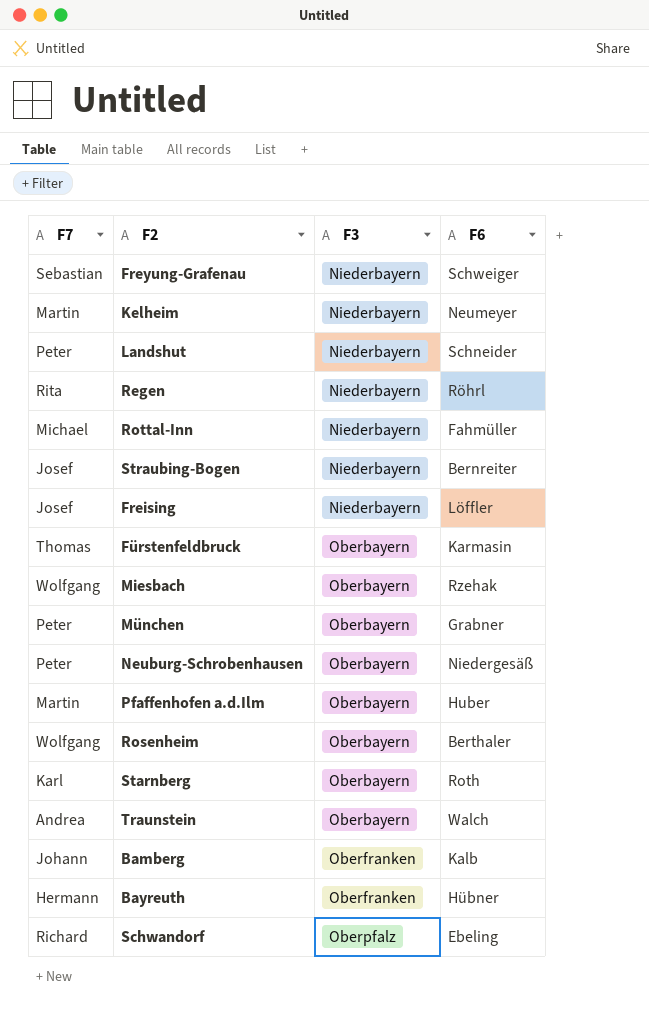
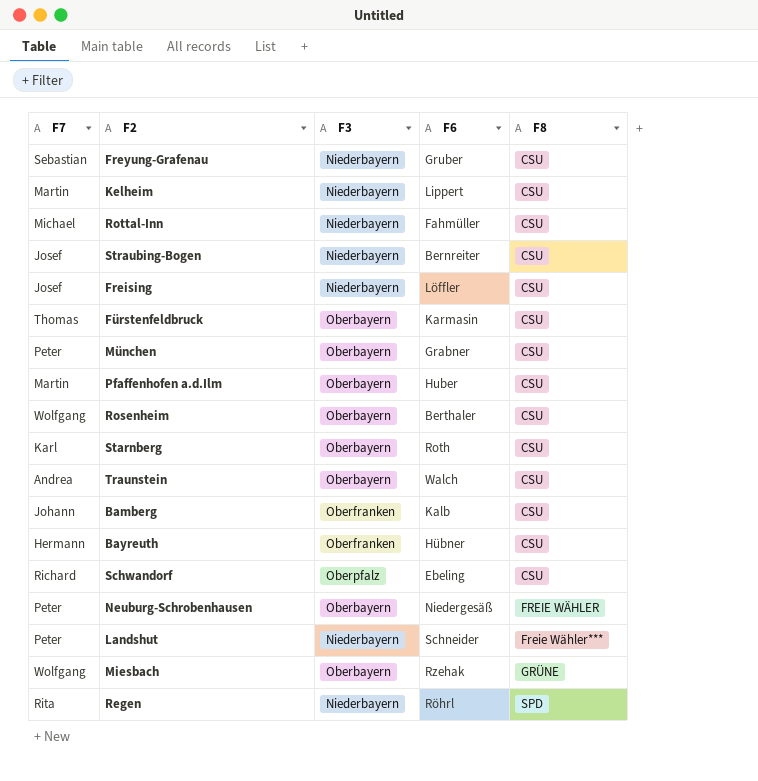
row order: F3 ascending -> F8 ascending
column F8 | position: none -> 5
Freyung-Grafenau | F6: Schweiger -> Gruber
Kelheim | F6: Neumeyer -> Lippert

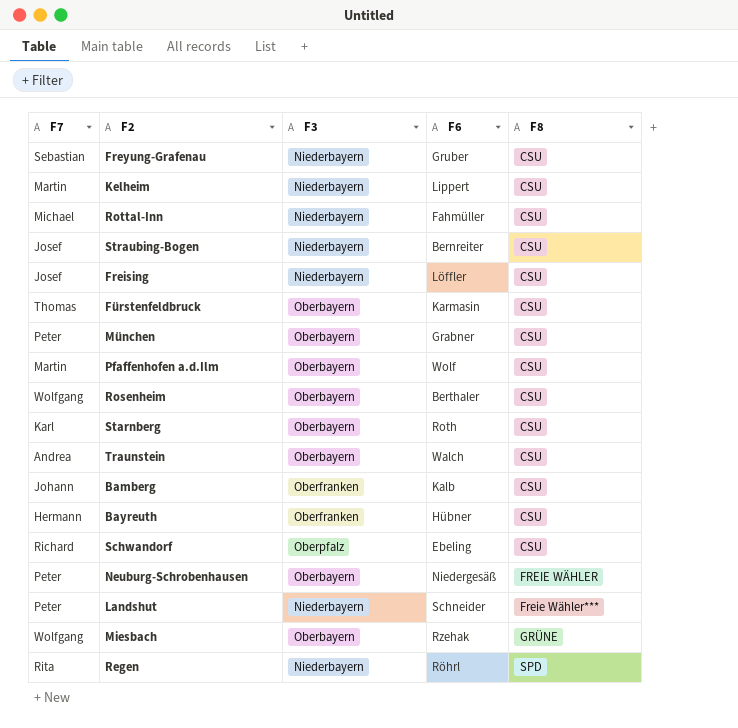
Pfaffenhofen a.d.Ilm | F6: Huber -> Wolf

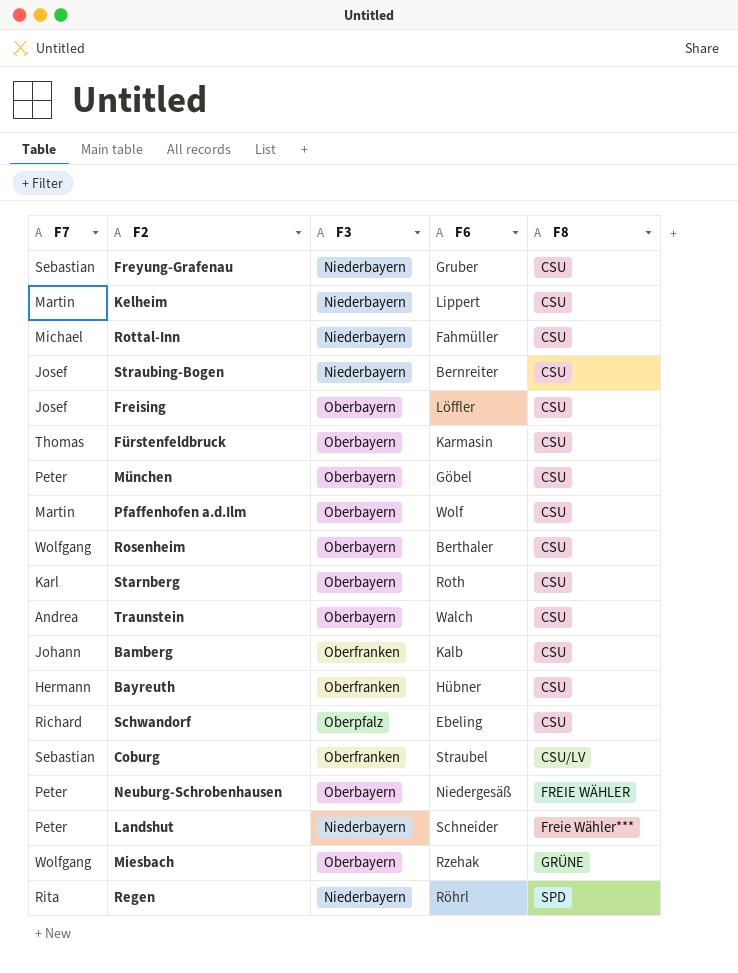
Freising | F3: Niederbayern -> Oberbayern
München | F6: Grabner -> Göbel
row Coburg: none -> Sebastian | Oberfranken | Straubel | CSU/LV

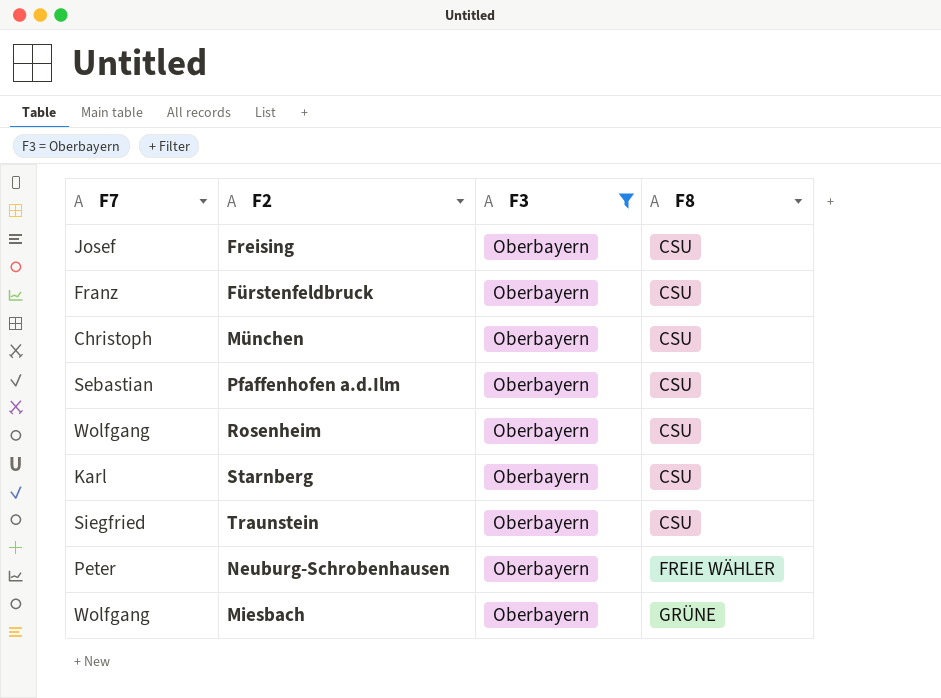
filter: none -> F3 = Oberbayern
column F6 | position: 4 -> none
Fürstenfeldbruck | F7: Thomas -> Franz
München | F7: Peter -> Christoph
Pfaffenhofen a.d.Ilm | F7: Martin -> Sebastian
Traunstein | F7: Andrea -> Siegfried

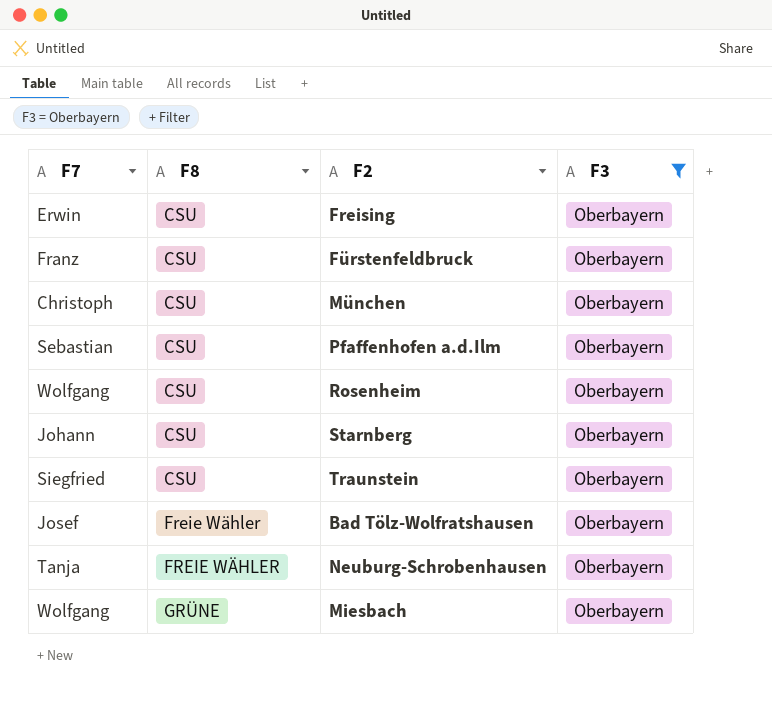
column F8 | position: 4 -> 2
Freising | F7: Josef -> Erwin
Starnberg | F7: Karl -> Johann
row Bad Tölz-Wolfratshausen: none -> Josef | Freie Wähler | Oberbayern
Neuburg-Schrobenhausen | F7: Peter -> Tanja

